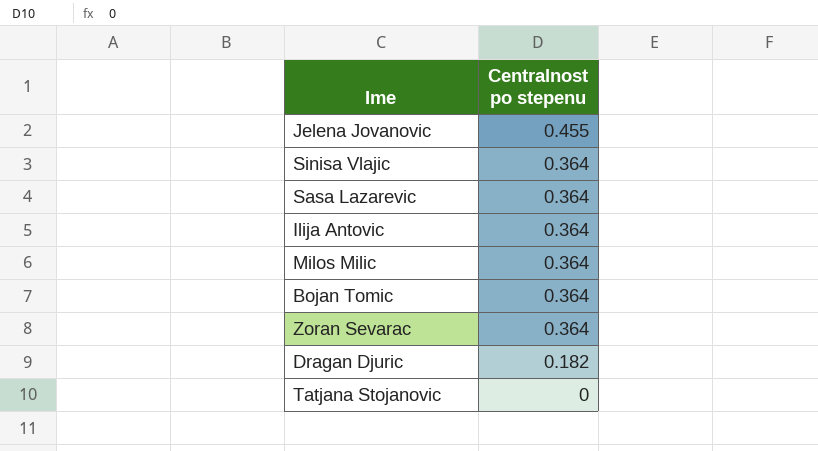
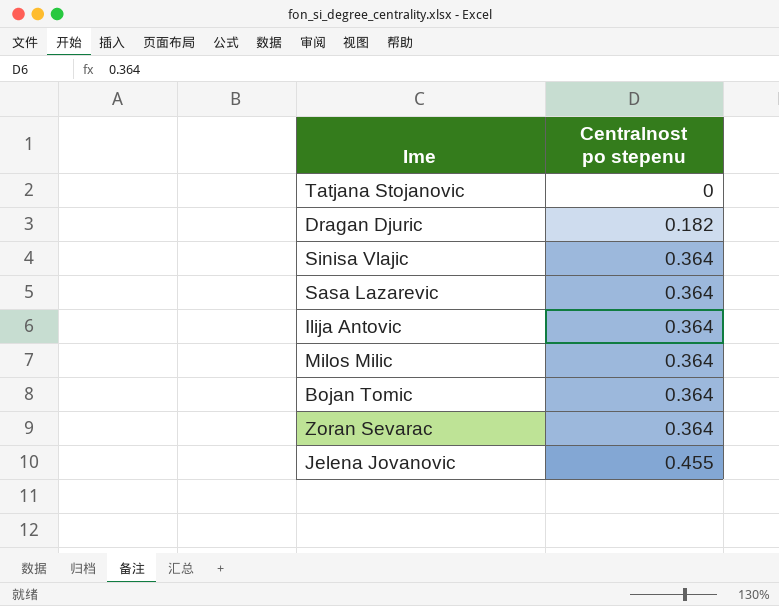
row order: Centralnost po stepenu descending -> Centralnost po stepenu ascending

